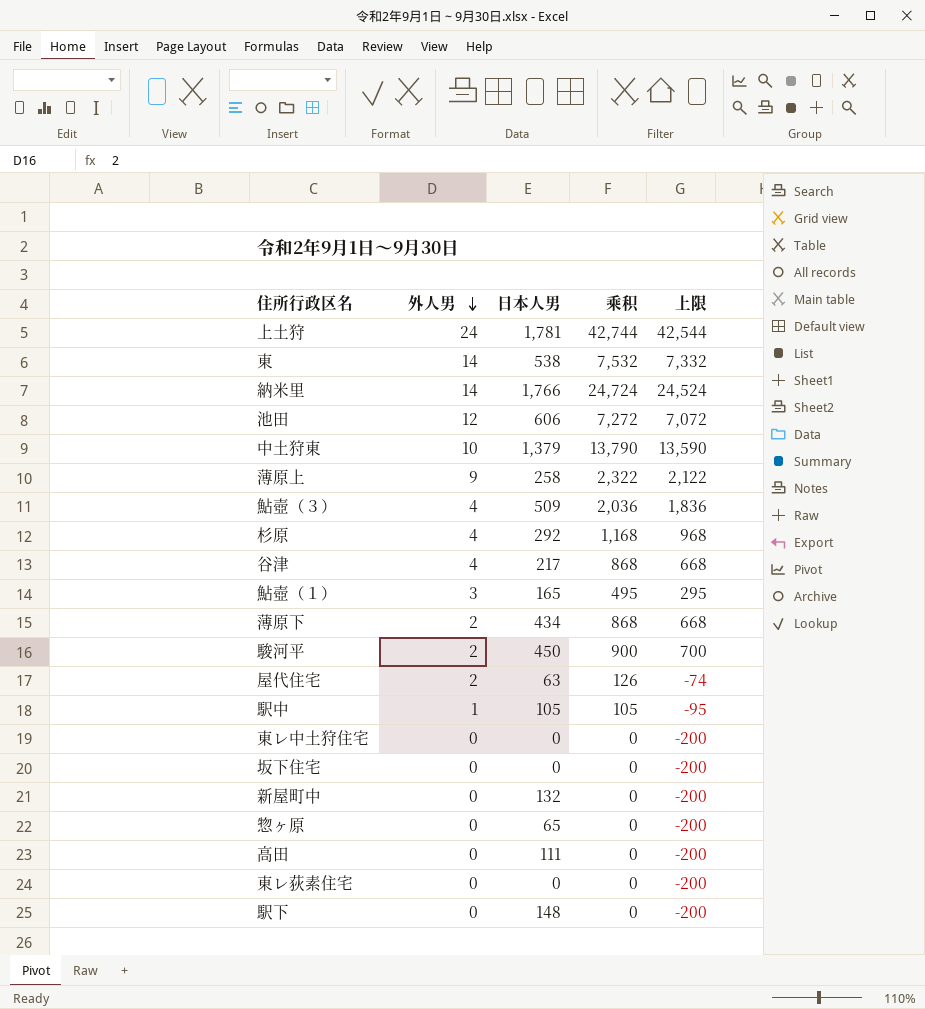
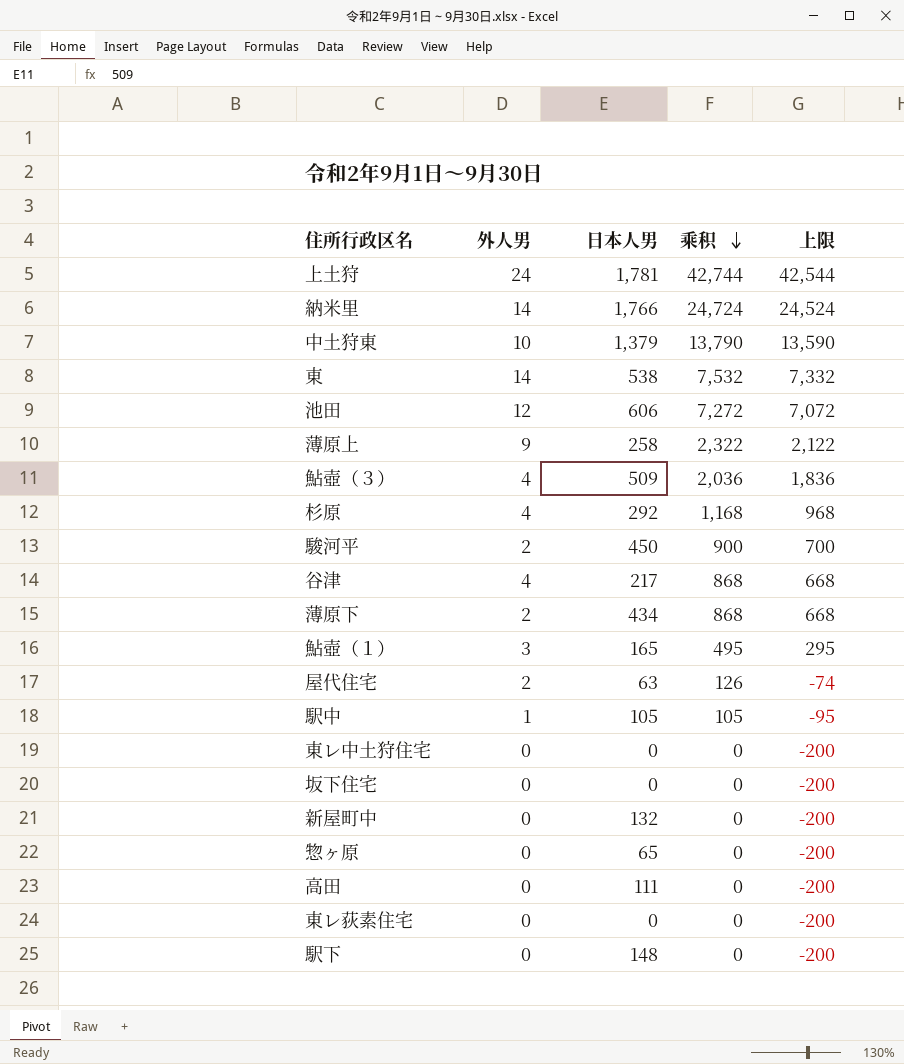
row order: 外人男 descending -> 乘积 descending

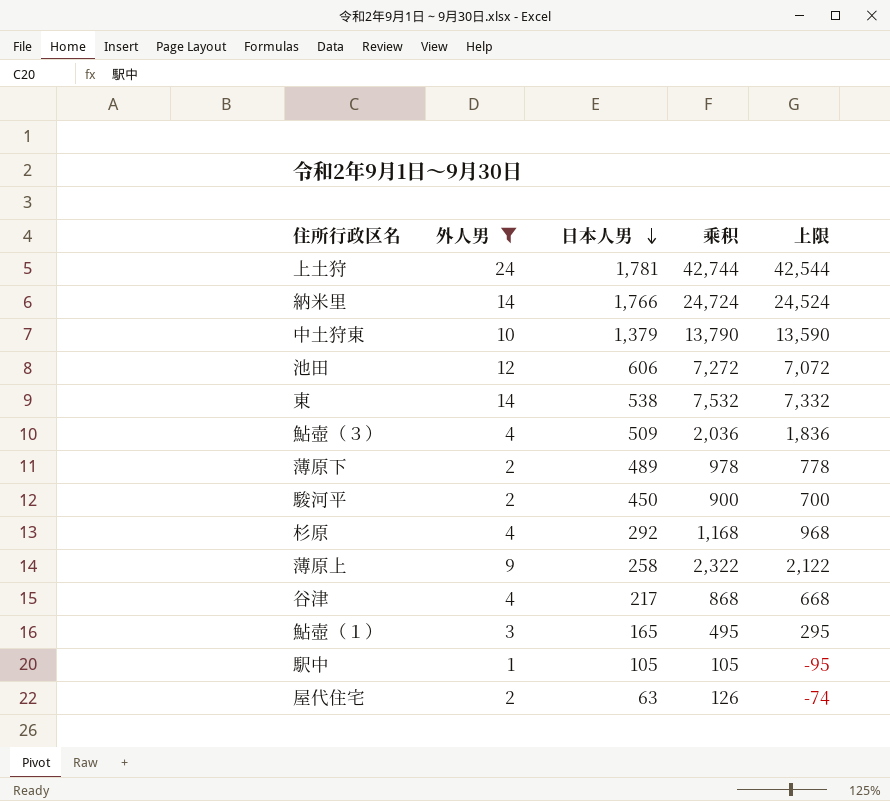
filter: none -> 外人男 != 0
row order: 乘积 descending -> 日本人男 descending
薄原下 | 日本人男: 434 -> 489
薄原下 | 乘积: 868 -> 978
薄原下 | 上限: 668 -> 778

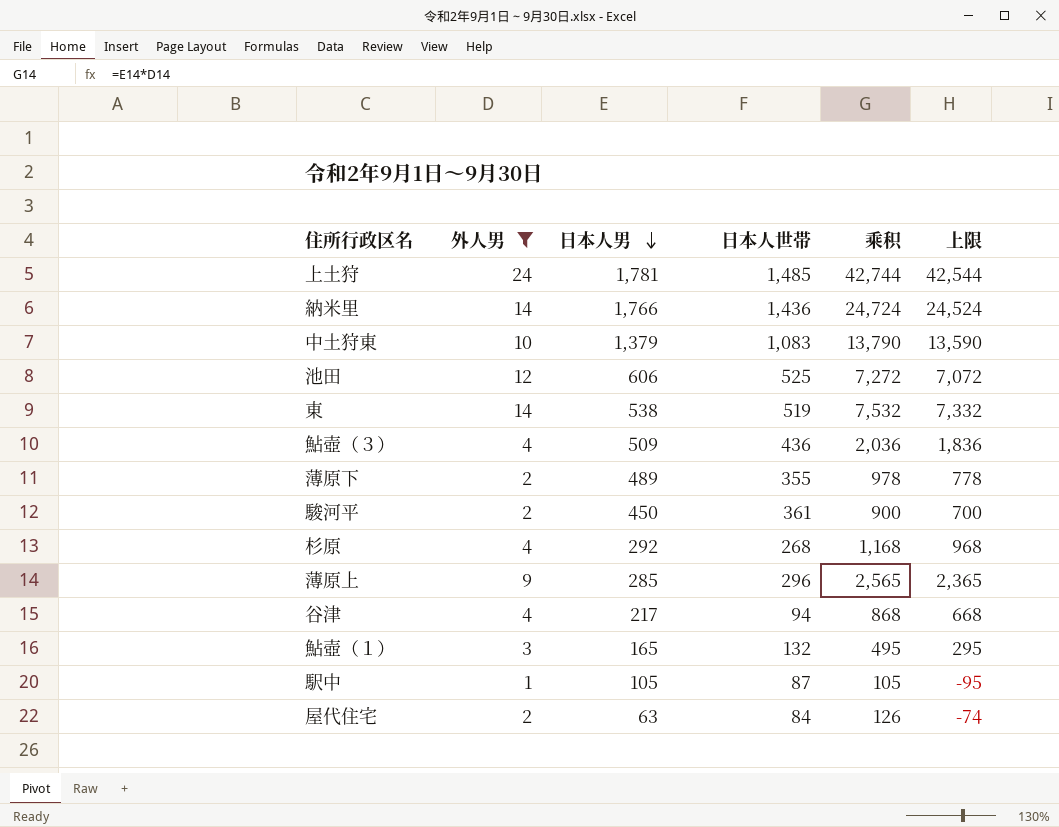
column 日本人世帯 | position: none -> 4
薄原上 | 日本人男: 258 -> 285
薄原上 | 乘积: 2,322 -> 2,565
薄原上 | 上限: 2,122 -> 2,365

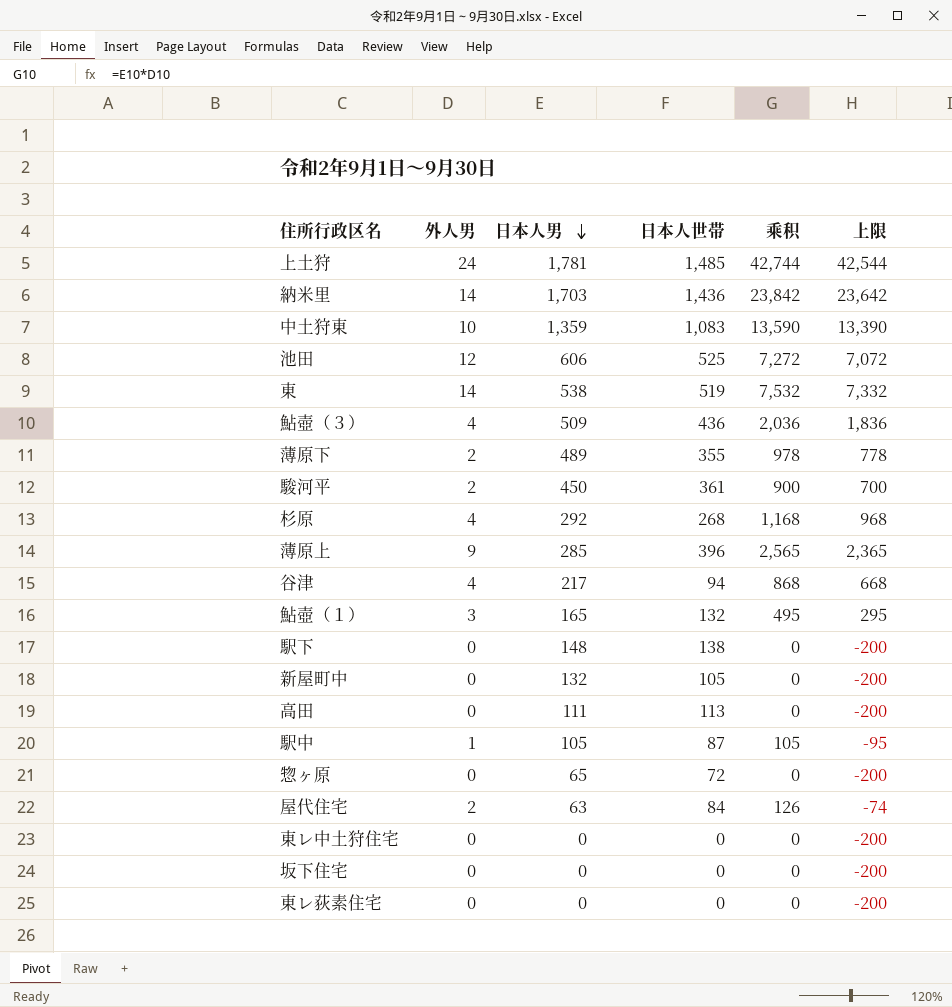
filter: 外人男 != 0 -> none
納米里 | 日本人男: 1,766 -> 1,703
納米里 | 乘积: 24,724 -> 23,842
納米里 | 上限: 24,524 -> 23,642
中土狩東 | 日本人男: 1,379 -> 1,359
中土狩東 | 乘积: 13,790 -> 13,590
中土狩東 | 上限: 13,590 -> 13,390
薄原上 | 日本人世帯: 296 -> 396

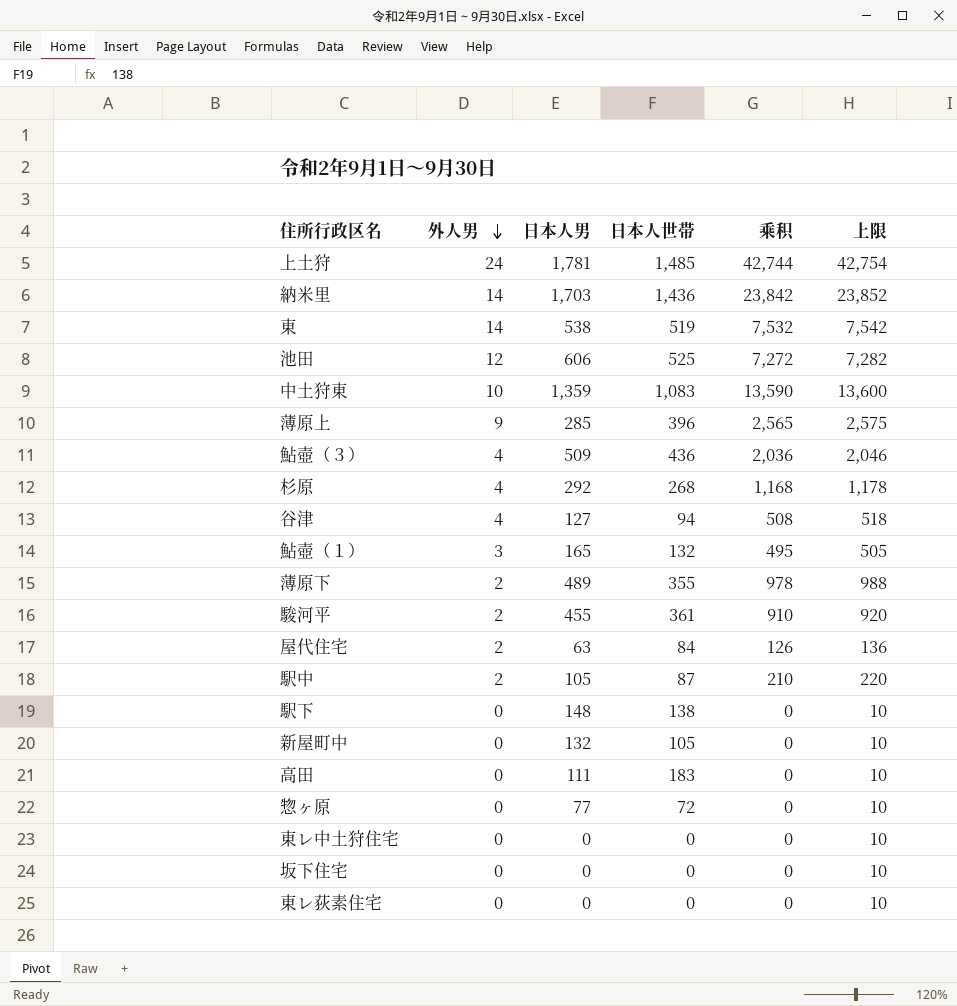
row order: 日本人男 descending -> 外人男 descending
column 上限 | formula: [乘积] - 200 -> [乘积] + 10
谷津 | 日本人男: 217 -> 127
谷津 | 乘积: 868 -> 508
駿河平 | 日本人男: 450 -> 455
駿河平 | 乘积: 900 -> 910
駅中 | 外人男: 1 -> 2
駅中 | 乘积: 105 -> 210
高田 | 日本人世帯: 113 -> 183
惣ヶ原 | 日本人男: 65 -> 77

